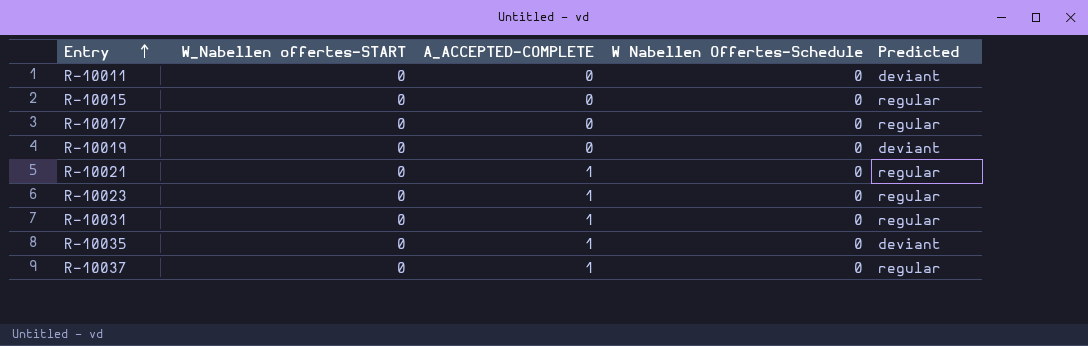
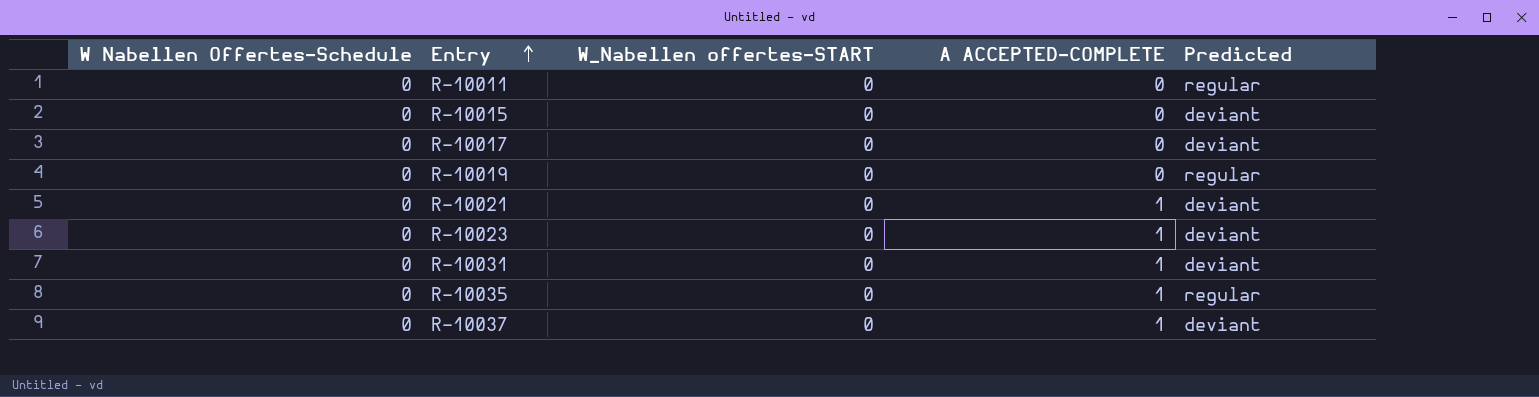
column W Nabellen Offertes-Schedule | position: 4 -> 1
column name: A_ACCEPTED-COMPLETE -> A ACCEPTED-COMPLETE
R-10011 | Predicted: deviant -> regular
R-10015 | Predicted: regular -> deviant
R-10017 | Predicted: regular -> deviant
R-10019 | Predicted: deviant -> regular
R-10021 | Predicted: regular -> deviant
R-10023 | Predicted: regular -> deviant
R-10031 | Predicted: regular -> deviant
R-10035 | Predicted: deviant -> regular
R-10037 | Predicted: regular -> deviant

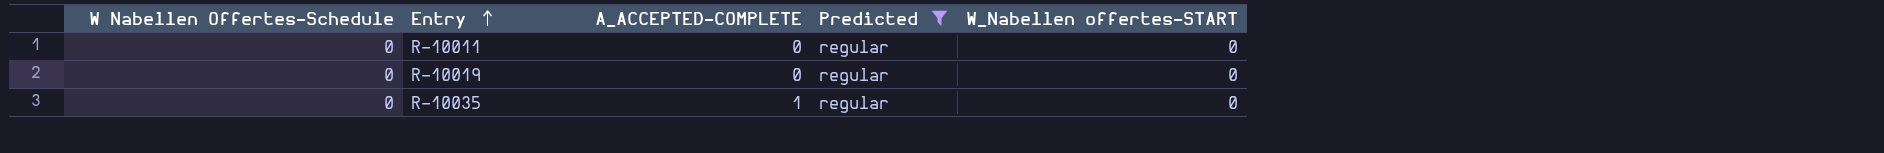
filter: none -> Predicted = regular
column name: A ACCEPTED-COMPLETE -> A_ACCEPTED-COMPLETE
column W_Nabellen offertes-START | position: 3 -> 5

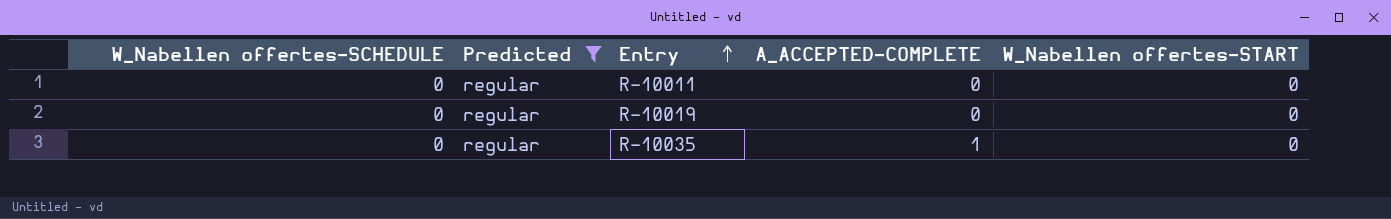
column name: W Nabellen Offertes-Schedule -> W_Nabellen offertes-SCHEDULE
column Predicted | position: 4 -> 2

